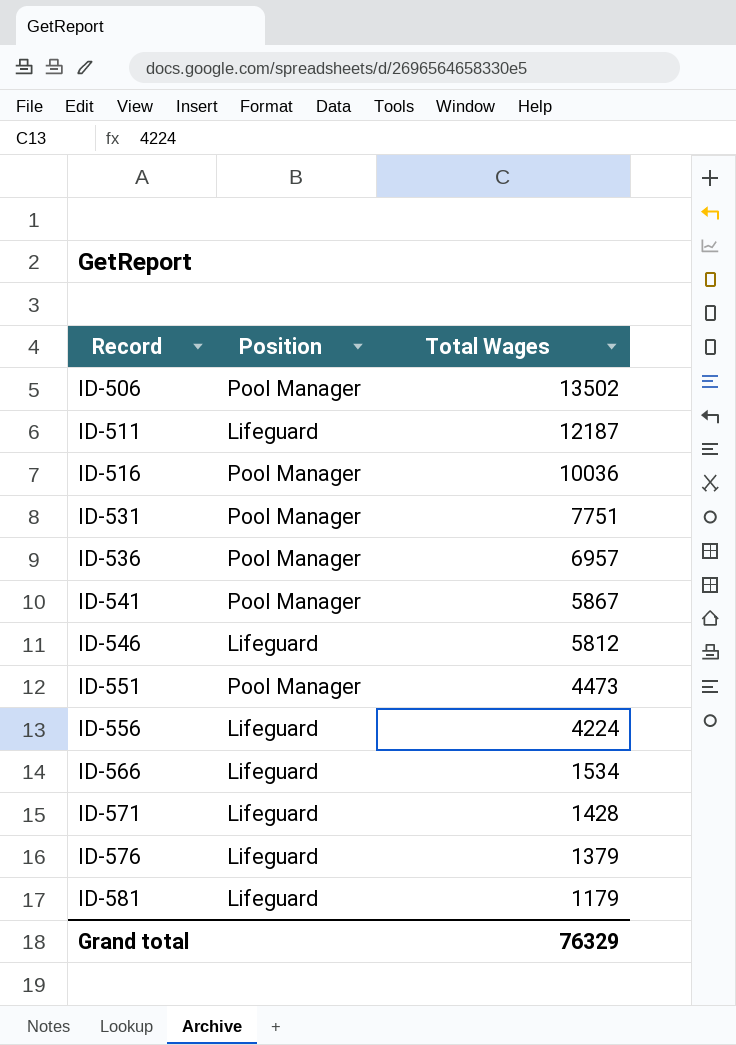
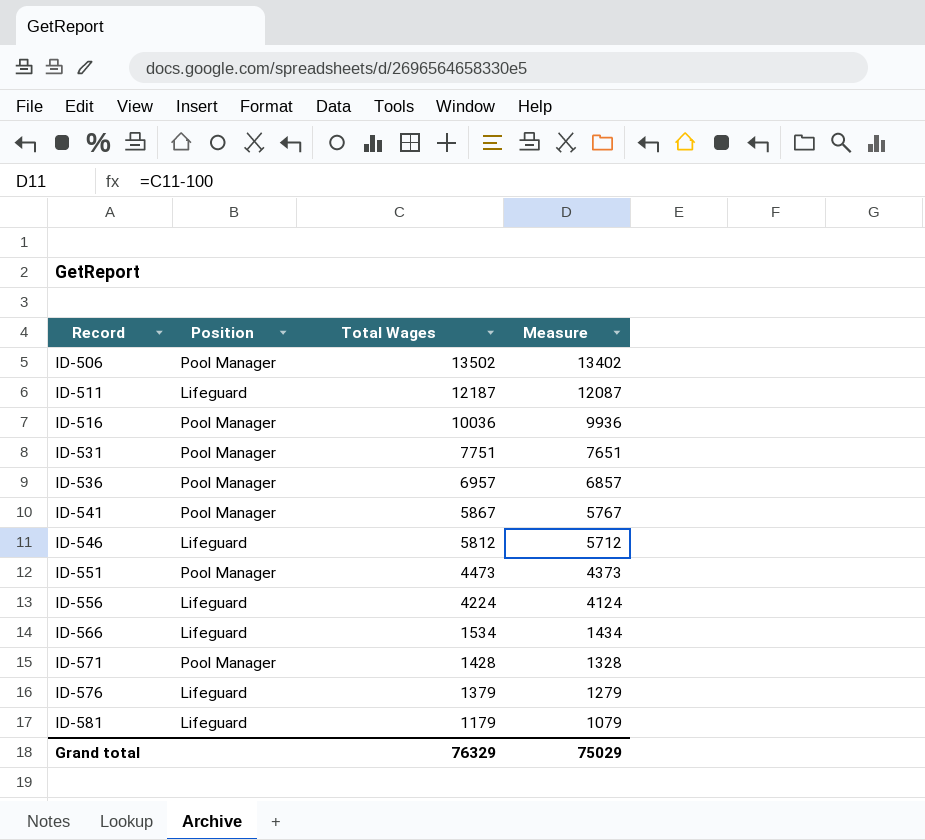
column Measure | formula: none -> [Total Wages] - 100
ID-571 | Position: Lifeguard -> Pool Manager

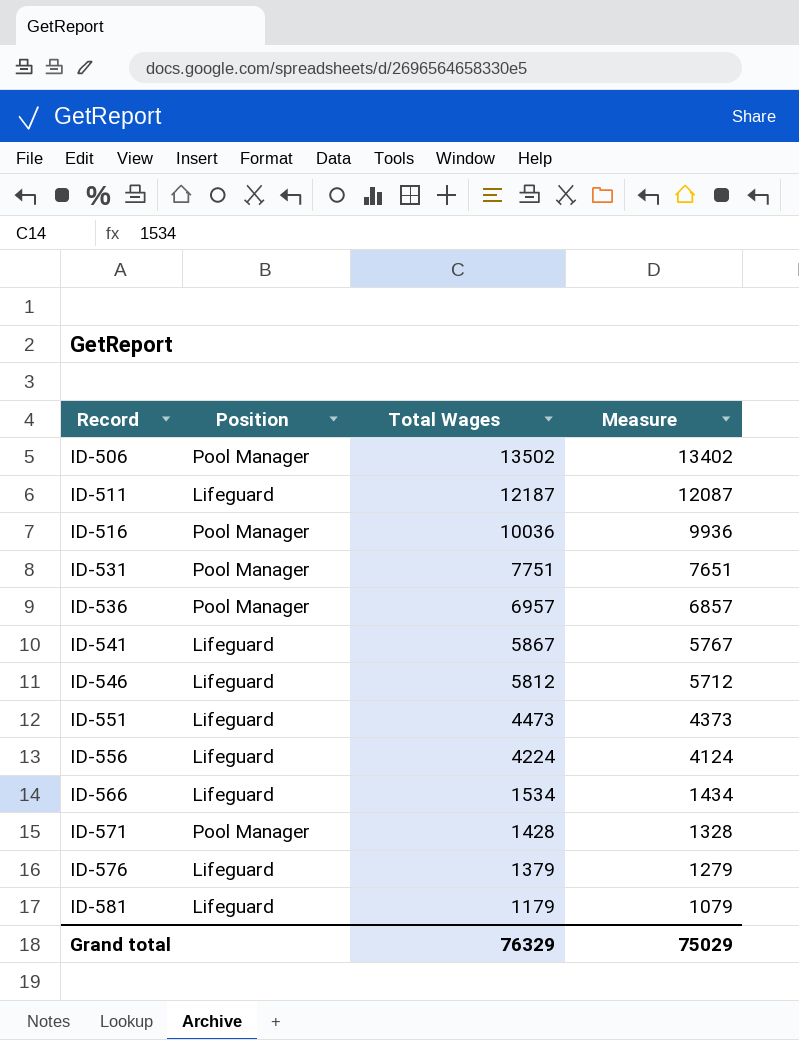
ID-541 | Position: Pool Manager -> Lifeguard
ID-551 | Position: Pool Manager -> Lifeguard

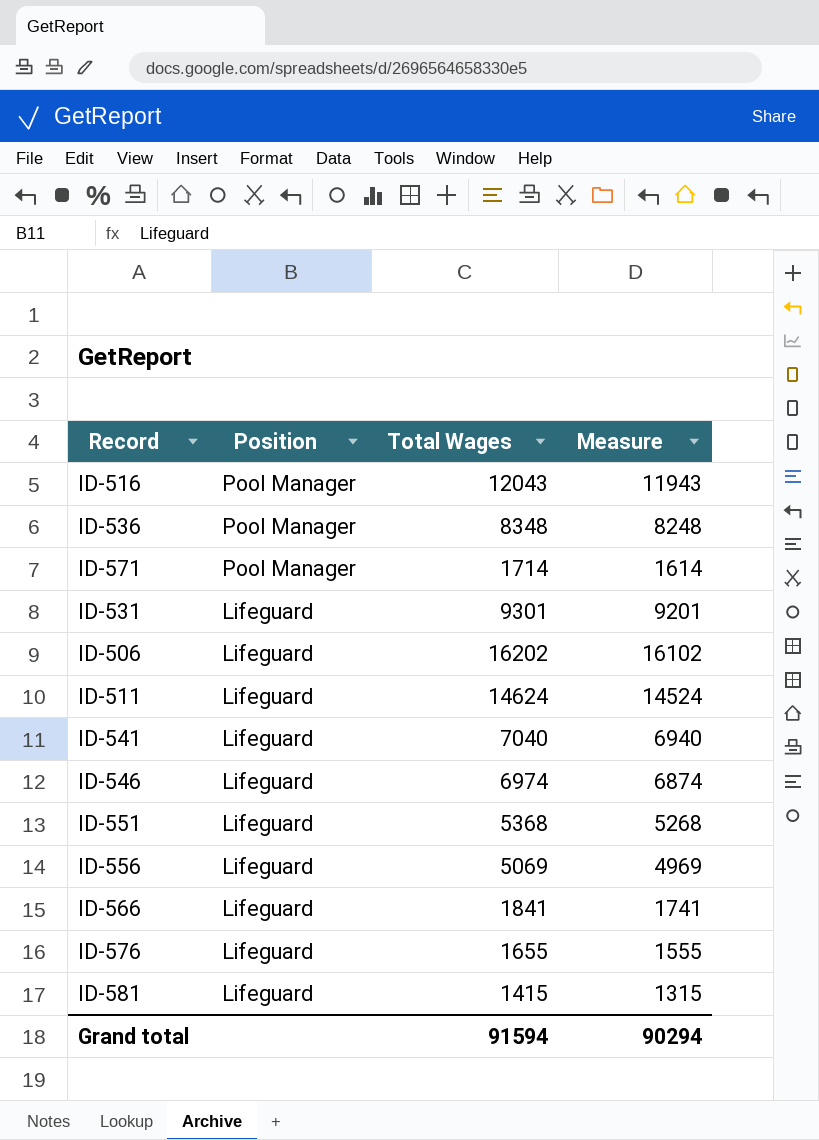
row order: Record ascending -> Position descending
ID-516 | Total Wages: 10036 -> 12043
ID-516 | Measure: 9936 -> 11943
ID-536 | Total Wages: 6957 -> 8348
ID-536 | Measure: 6857 -> 8248
ID-571 | Total Wages: 1428 -> 1714
ID-571 | Measure: 1328 -> 1614
ID-531 | Position: Pool Manager -> Lifeguard
ID-531 | Total Wages: 7751 -> 9301
ID-531 | Measure: 7651 -> 9201
ID-506 | Position: Pool Manager -> Lifeguard
ID-506 | Total Wages: 13502 -> 16202
ID-506 | Measure: 13402 -> 16102
ID-511 | Total Wages: 12187 -> 14624
ID-511 | Measure: 12087 -> 14524
ID-541 | Total Wages: 5867 -> 7040
ID-541 | Measure: 5767 -> 6940
ID-546 | Total Wages: 5812 -> 6974
ID-546 | Measure: 5712 -> 6874
ID-551 | Total Wages: 4473 -> 5368
ID-551 | Measure: 4373 -> 5268
ID-556 | Total Wages: 4224 -> 5069
ID-556 | Measure: 4124 -> 4969
ID-566 | Total Wages: 1534 -> 1841
ID-566 | Measure: 1434 -> 1741
ID-576 | Total Wages: 1379 -> 1655
ID-576 | Measure: 1279 -> 1555
ID-581 | Total Wages: 1179 -> 1415
ID-581 | Measure: 1079 -> 1315
Grand total | Total Wages: 76329 -> 91594
Grand total | Measure: 75029 -> 90294

